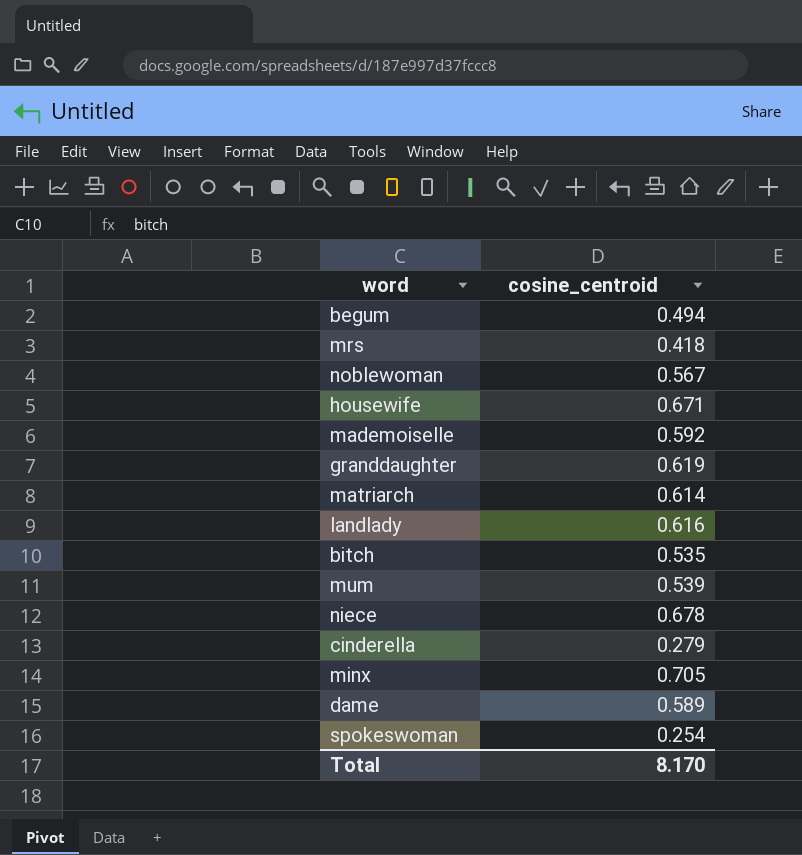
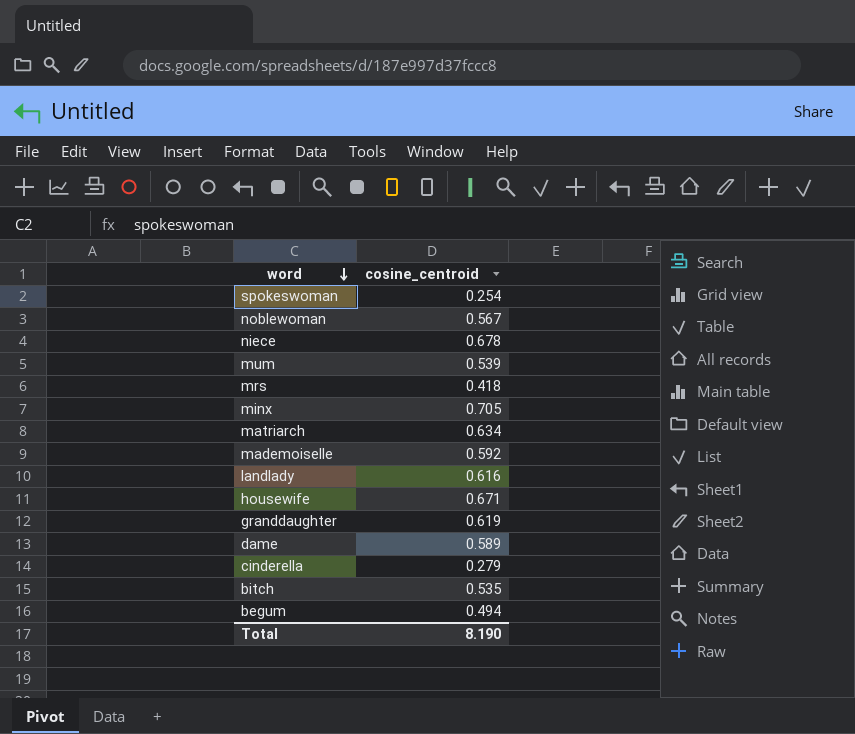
row order: none -> word descending
matriarch | cosine_centroid: 0.614 -> 0.634
Total | cosine_centroid: 8.170 -> 8.190

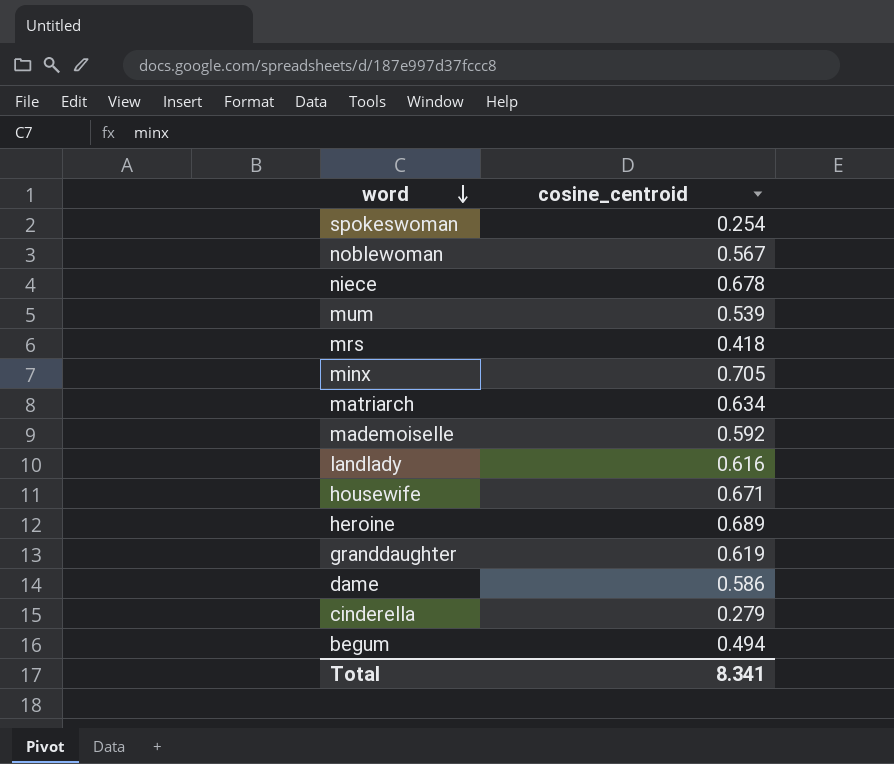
row bitch: 0.535 -> none
row heroine: none -> 0.689
dame | cosine_centroid: 0.589 -> 0.586
Total | cosine_centroid: 8.190 -> 8.341

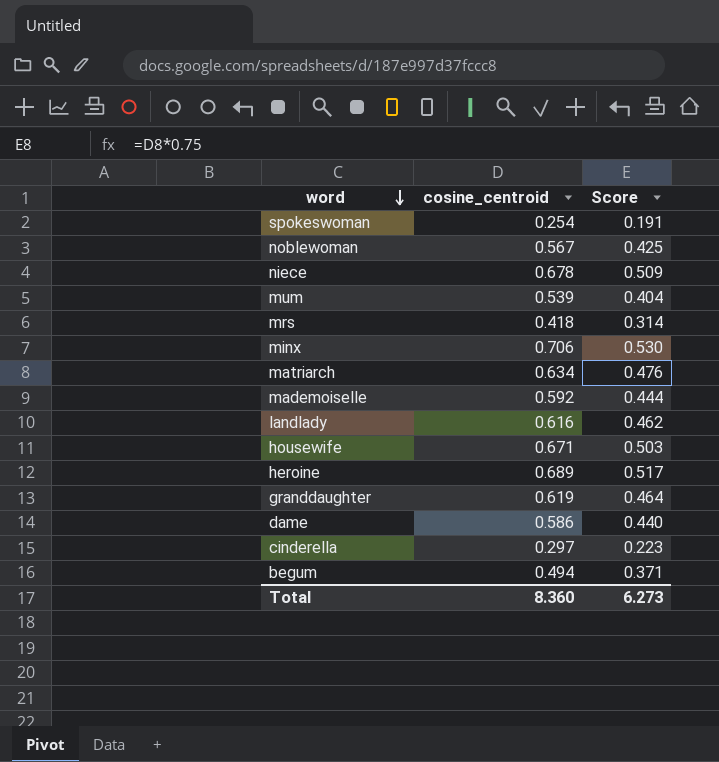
column Score | formula: none -> [cosine_centroid] * 0.75
minx | cosine_centroid: 0.705 -> 0.706
cinderella | cosine_centroid: 0.279 -> 0.297
Total | cosine_centroid: 8.341 -> 8.360

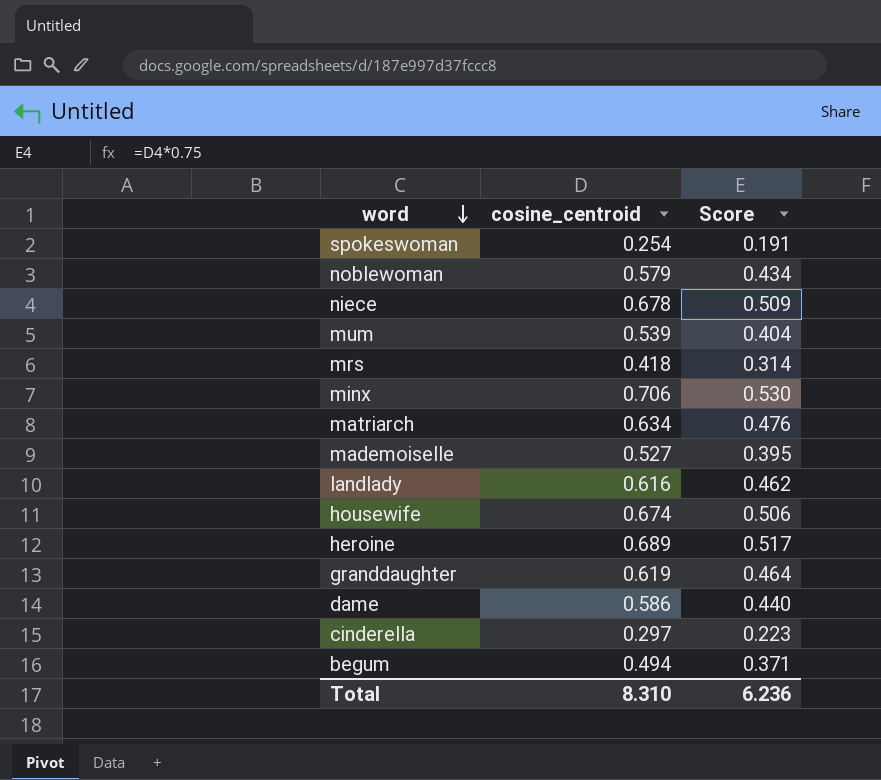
noblewoman | cosine_centroid: 0.567 -> 0.579
noblewoman | Score: 0.425 -> 0.434
mademoiselle | cosine_centroid: 0.592 -> 0.527
mademoiselle | Score: 0.444 -> 0.395
housewife | cosine_centroid: 0.671 -> 0.674
housewife | Score: 0.503 -> 0.506
Total | cosine_centroid: 8.360 -> 8.310
Total | Score: 6.273 -> 6.236

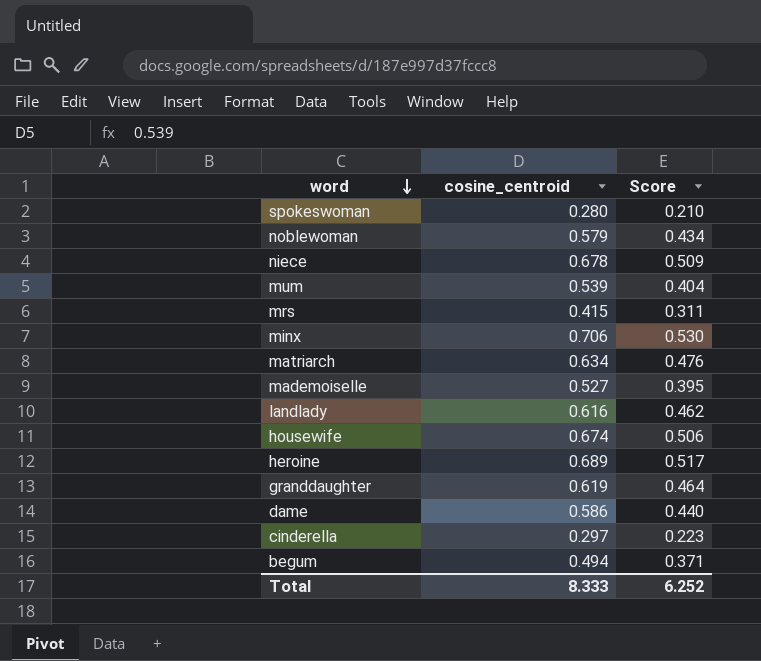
spokeswoman | cosine_centroid: 0.254 -> 0.280
spokeswoman | Score: 0.191 -> 0.210
mrs | cosine_centroid: 0.418 -> 0.415
mrs | Score: 0.314 -> 0.311
Total | cosine_centroid: 8.310 -> 8.333
Total | Score: 6.236 -> 6.252

